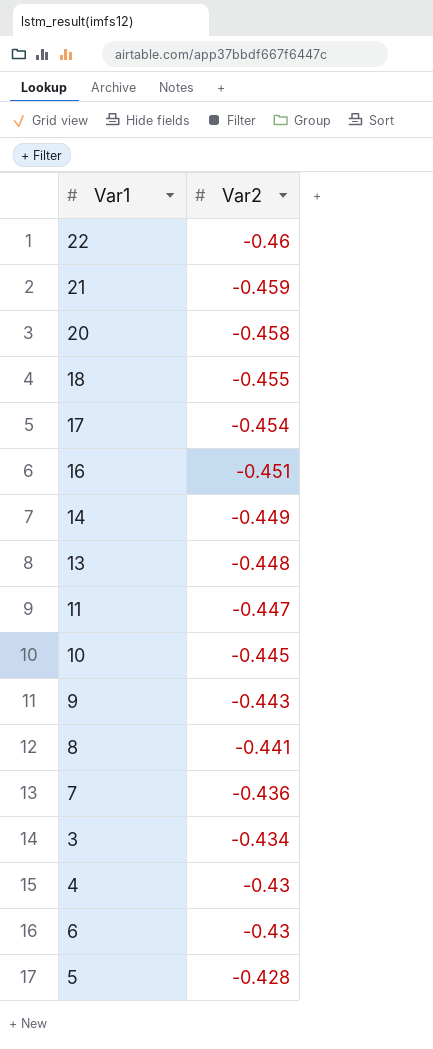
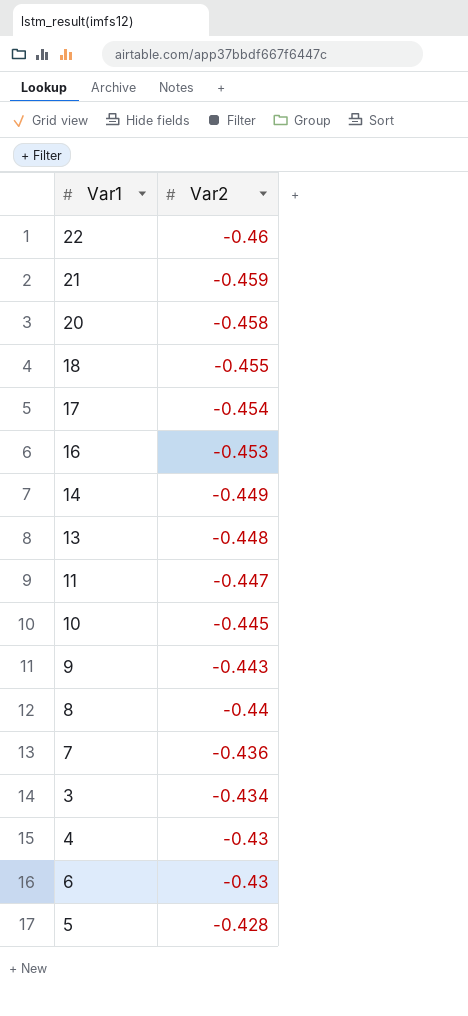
16 | Var2: -0.451 -> -0.453
8 | Var2: -0.441 -> -0.44

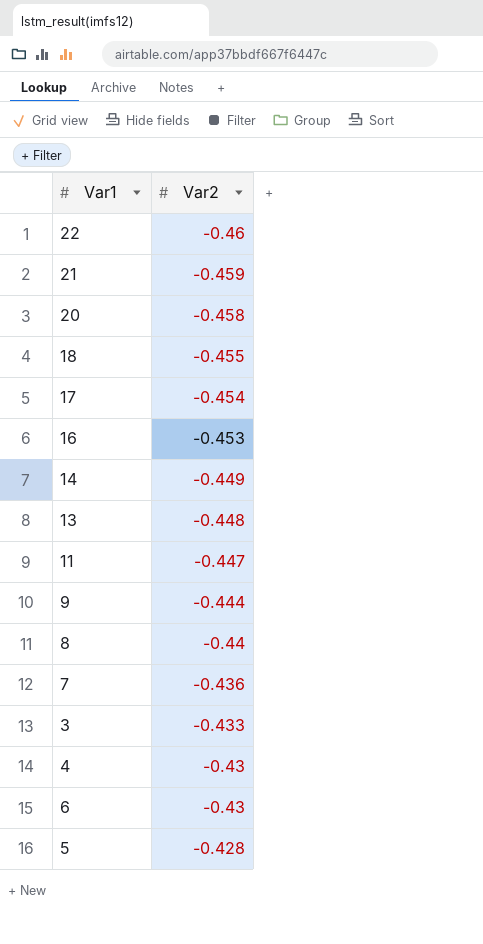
row 10: -0.445 -> none
9 | Var2: -0.443 -> -0.444
3 | Var2: -0.434 -> -0.433

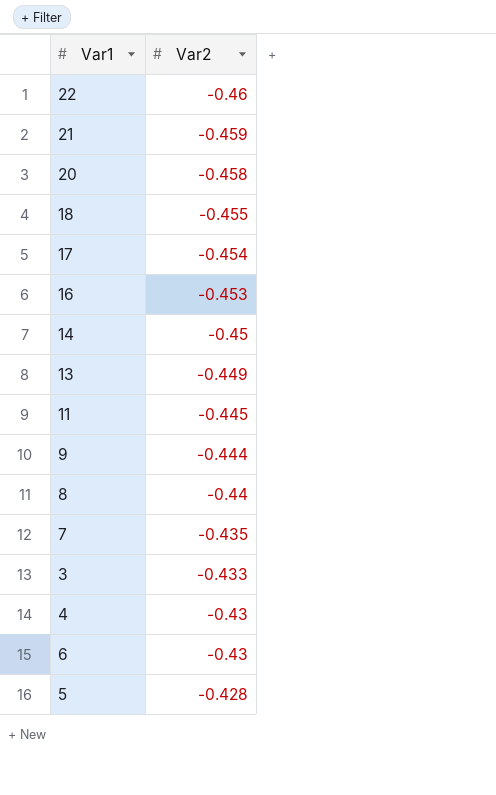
14 | Var2: -0.449 -> -0.45
13 | Var2: -0.448 -> -0.449
11 | Var2: -0.447 -> -0.445
7 | Var2: -0.436 -> -0.435

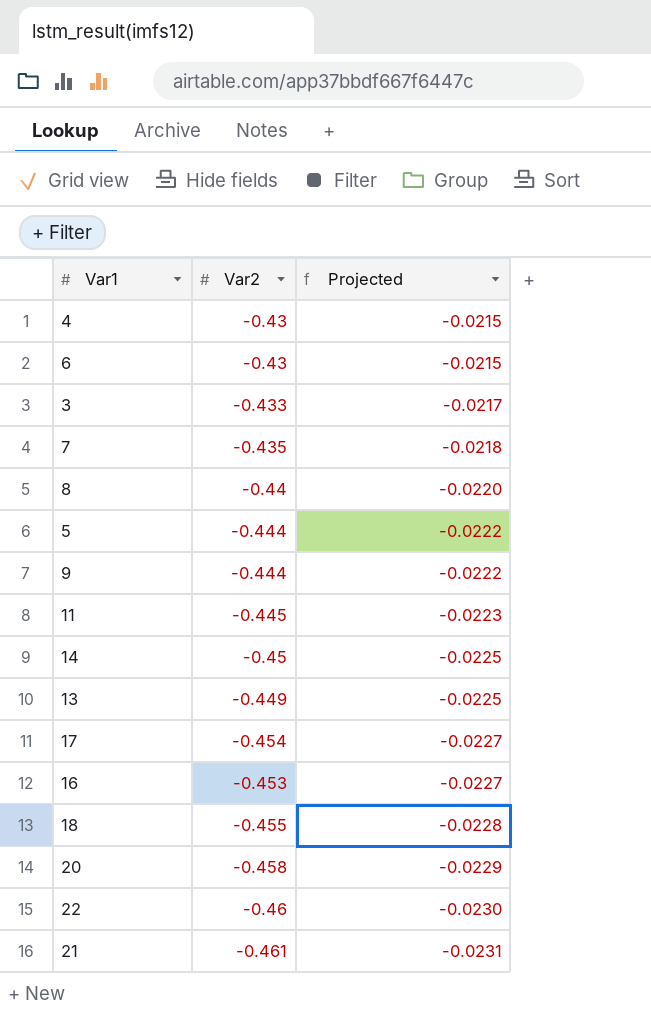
row order: Var2 ascending -> Projected descending
column Projected | formula: none -> [Var2] * 0.05
5 | Var2: -0.428 -> -0.444
21 | Var2: -0.459 -> -0.461

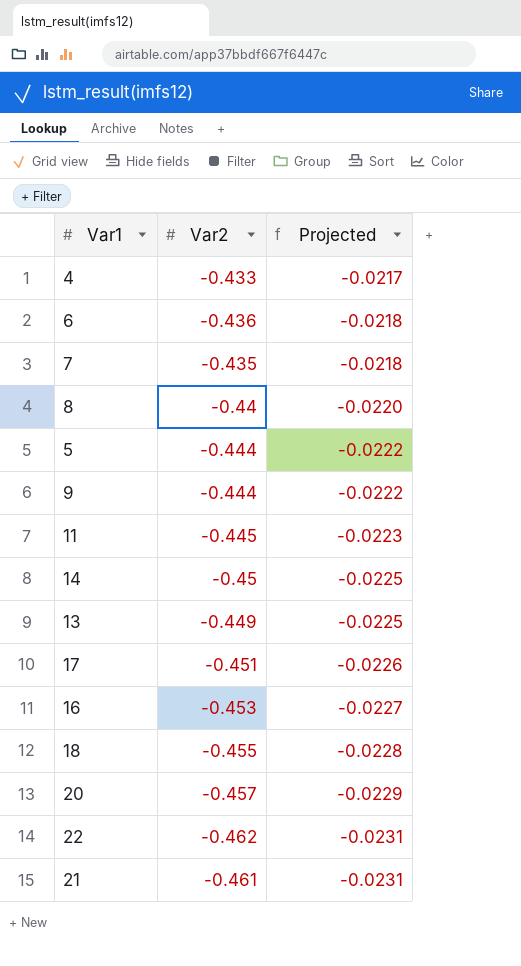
row 3: -0.433 | -0.0217 -> none
4 | Var2: -0.43 -> -0.433
4 | Projected: -0.0215 -> -0.0217
6 | Var2: -0.43 -> -0.436
6 | Projected: -0.0215 -> -0.0218
17 | Var2: -0.454 -> -0.451
17 | Projected: -0.0227 -> -0.0226
20 | Var2: -0.458 -> -0.457
22 | Var2: -0.46 -> -0.462
22 | Projected: -0.0230 -> -0.0231

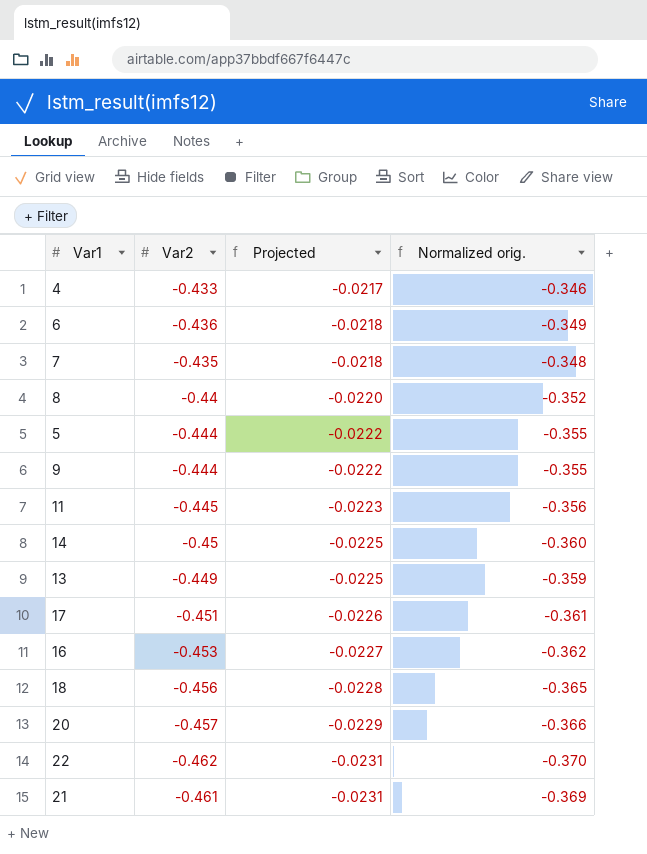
column Normalized orig. | formula: none -> [Var2] * 0.8
18 | Var2: -0.455 -> -0.456

